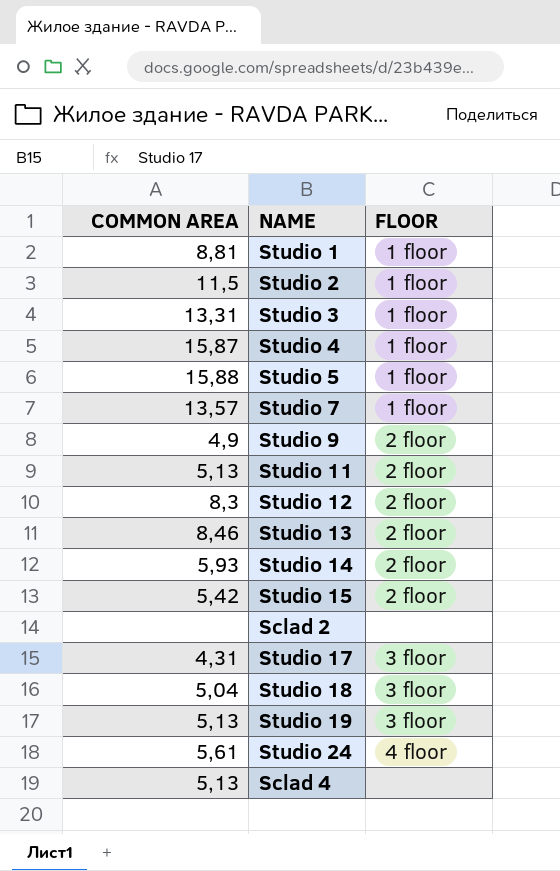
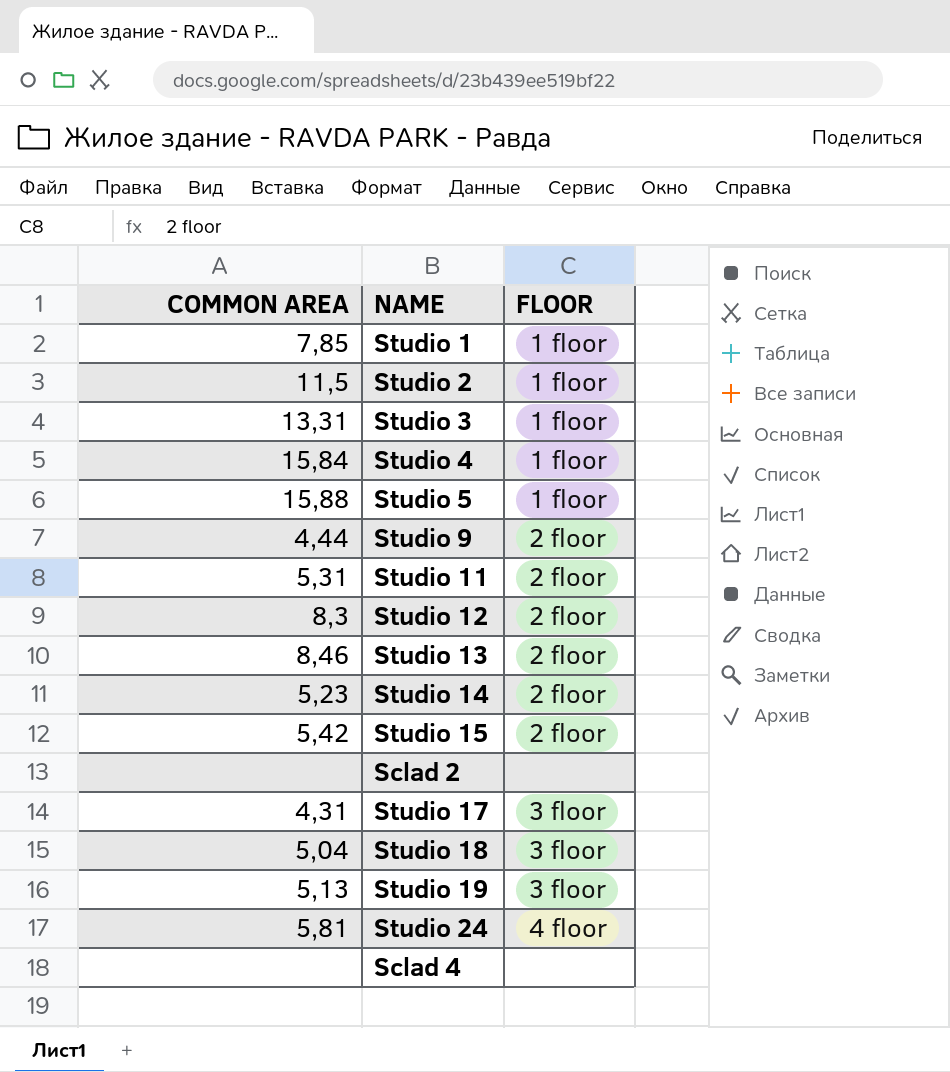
row Studio 7: 13,57 | 1 floor -> none
Studio 1 | COMMON AREA: 8,81 -> 7,85
Studio 4 | COMMON AREA: 15,87 -> 15,84
Studio 9 | COMMON AREA: 4,9 -> 4,44
Studio 11 | COMMON AREA: 5,13 -> 5,31
Studio 14 | COMMON AREA: 5,93 -> 5,23
Studio 24 | COMMON AREA: 5,61 -> 5,81
Sclad 4 | COMMON AREA: 5,13 -> none

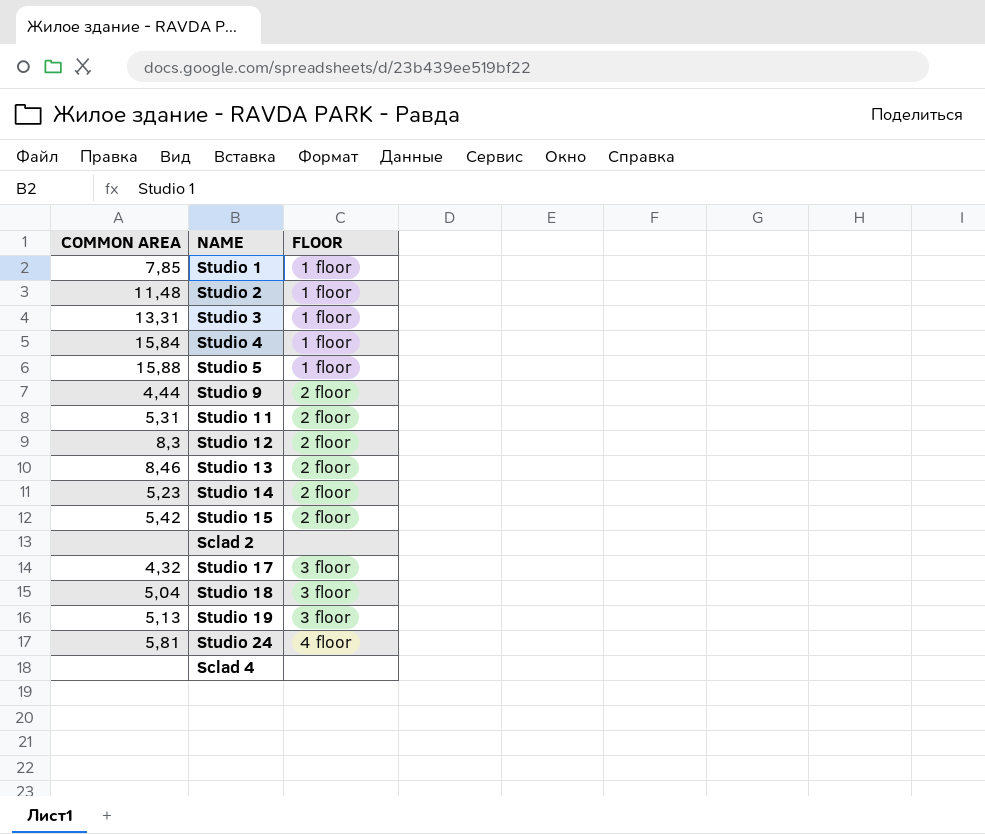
Studio 2 | COMMON AREA: 11,5 -> 11,48
Studio 17 | COMMON AREA: 4,31 -> 4,32

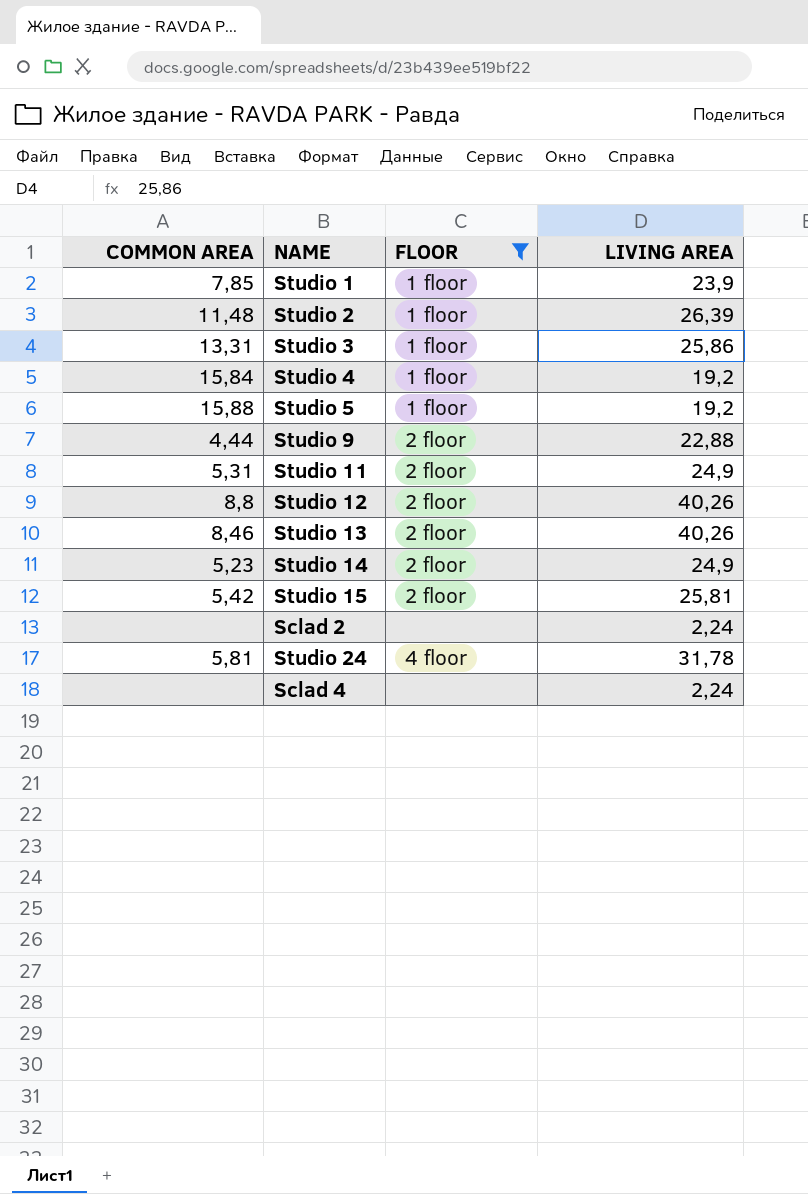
filter: none -> FLOOR != 3 floor
column LIVING AREA | position: none -> 4
Studio 12 | COMMON AREA: 8,3 -> 8,8

